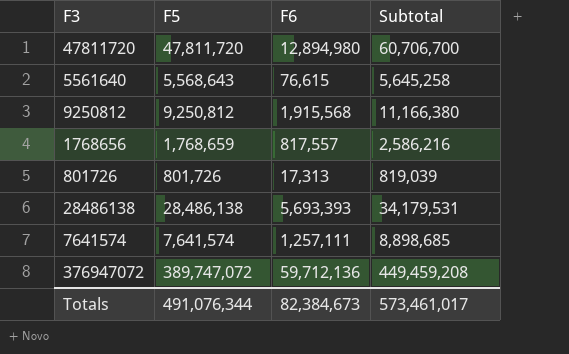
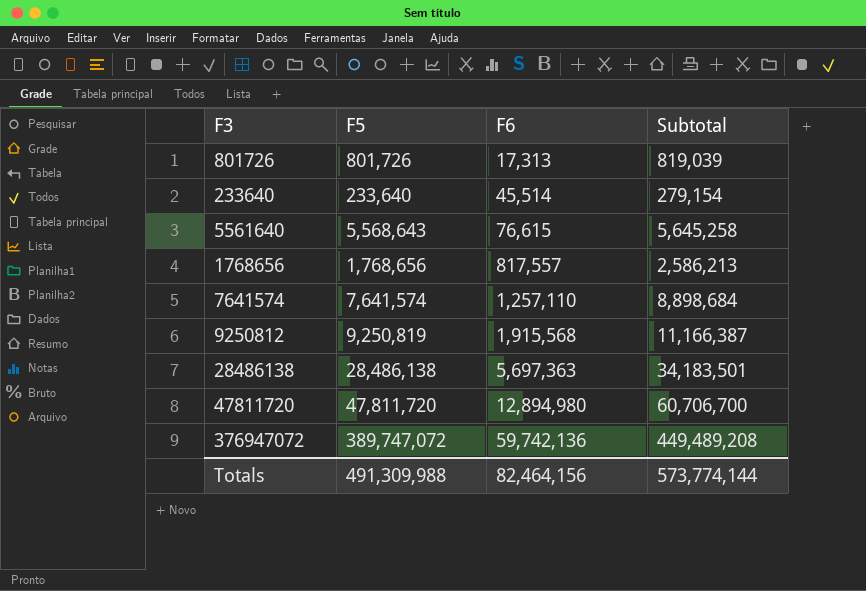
row order: none -> F6 ascending
row 233640: none -> 233,640 | 45,514 | 279,154
1768656 | F5: 1,768,659 -> 1,768,656
1768656 | Subtotal: 2,586,216 -> 2,586,213
7641574 | F6: 1,257,111 -> 1,257,110
7641574 | Subtotal: 8,898,685 -> 8,898,684
9250812 | F5: 9,250,812 -> 9,250,819
9250812 | Subtotal: 11,166,380 -> 11,166,387
28486138 | F6: 5,693,393 -> 5,697,363
28486138 | Subtotal: 34,179,531 -> 34,183,501
376947072 | F6: 59,712,136 -> 59,742,136
376947072 | Subtotal: 449,459,208 -> 449,489,208
Totals | F5: 491,076,344 -> 491,309,988
Totals | F6: 82,384,673 -> 82,464,156
Totals | Subtotal: 573,461,017 -> 573,774,144

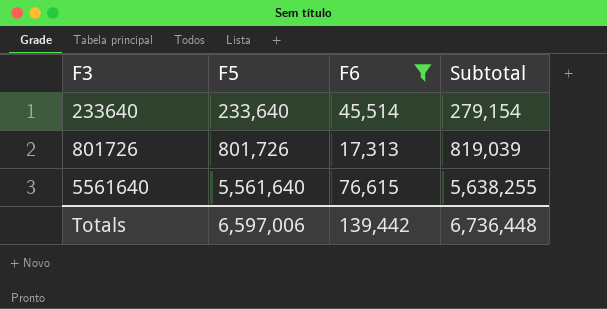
filter: none -> F6 <= 76,615
row order: F6 ascending -> F3 ascending
5561640 | F5: 5,568,643 -> 5,561,640
5561640 | Subtotal: 5,645,258 -> 5,638,255
Totals | F5: 491,309,988 -> 6,597,006
Totals | F6: 82,464,156 -> 139,442
Totals | Subtotal: 573,774,144 -> 6,736,448

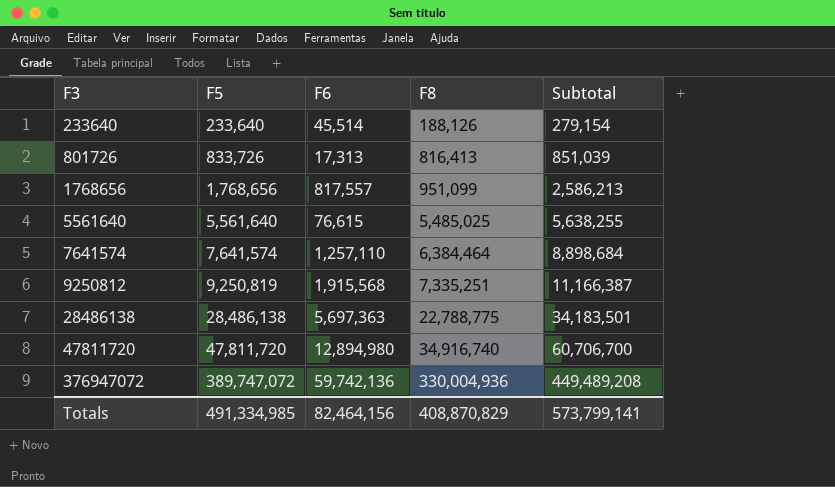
filter: F6 <= 76,615 -> none
column F8 | formula: none -> [F5] - [F6]
801726 | F5: 801,726 -> 833,726
801726 | Subtotal: 819,039 -> 851,039
Totals | F5: 6,597,006 -> 491,334,985
Totals | F6: 139,442 -> 82,464,156
Totals | Subtotal: 6,736,448 -> 573,799,141

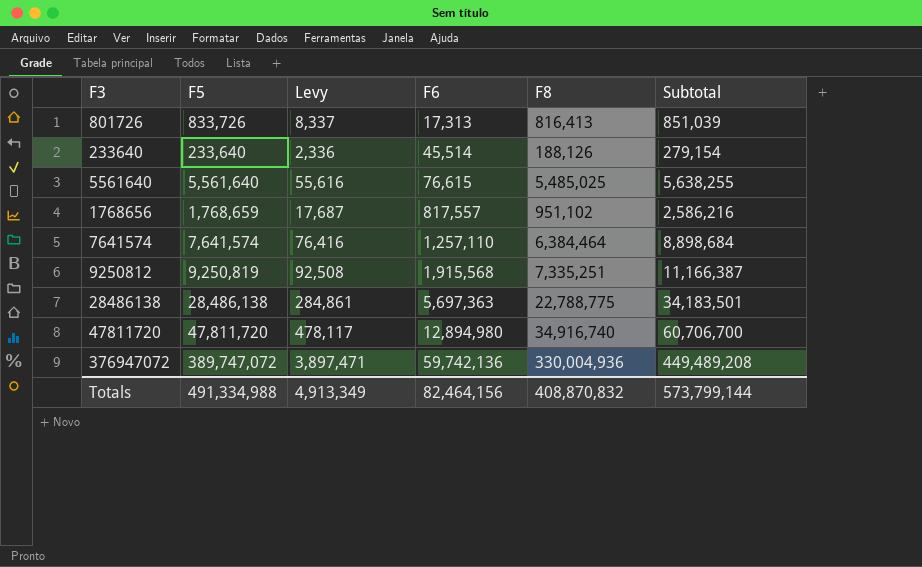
row order: F3 ascending -> F6 ascending
column Levy | formula: none -> [F5] * 0.01
1768656 | F5: 1,768,656 -> 1,768,659
1768656 | F8: 951,099 -> 951,102
1768656 | Subtotal: 2,586,213 -> 2,586,216
Totals | F5: 491,334,985 -> 491,334,988
Totals | F8: 408,870,829 -> 408,870,832
Totals | Subtotal: 573,799,141 -> 573,799,144

